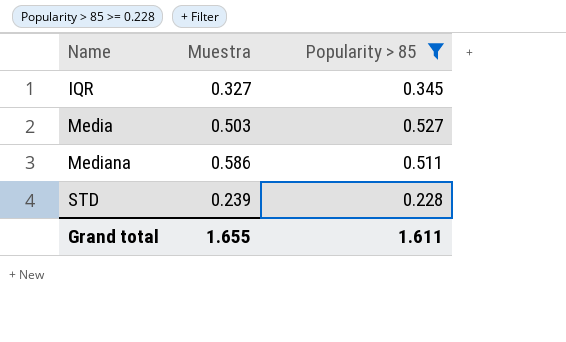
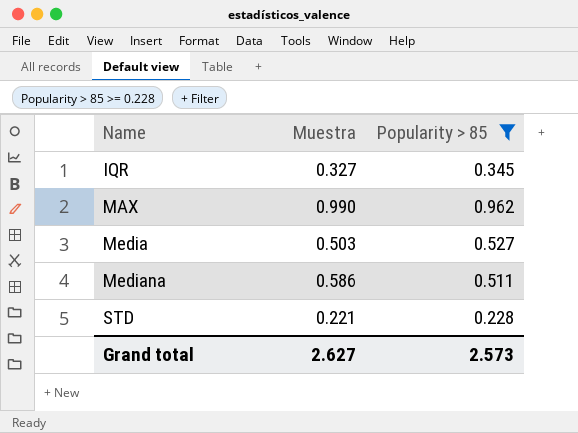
row MAX: none -> 0.990 | 0.962
STD | Muestra: 0.239 -> 0.221
Grand total | Muestra: 1.655 -> 2.627
Grand total | Popularity > 85: 1.611 -> 2.573

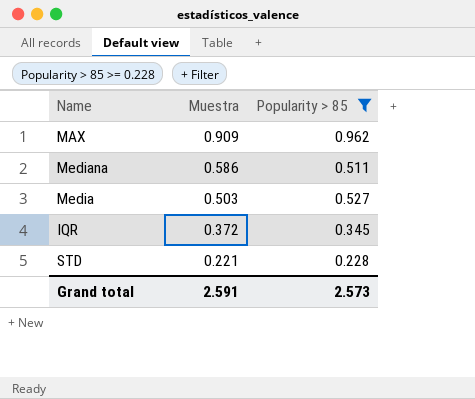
row order: Name ascending -> Muestra descending
MAX | Muestra: 0.990 -> 0.909
IQR | Muestra: 0.327 -> 0.372
Grand total | Muestra: 2.627 -> 2.591

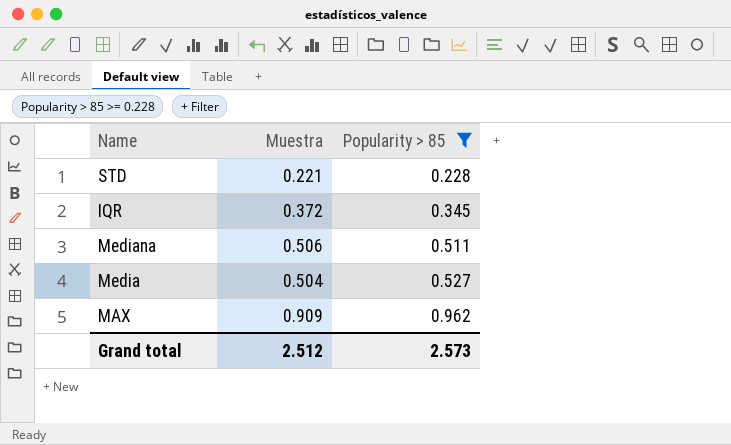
row order: Muestra descending -> Popularity > 85 ascending
Mediana | Muestra: 0.586 -> 0.506
Media | Muestra: 0.503 -> 0.504
Grand total | Muestra: 2.591 -> 2.512

